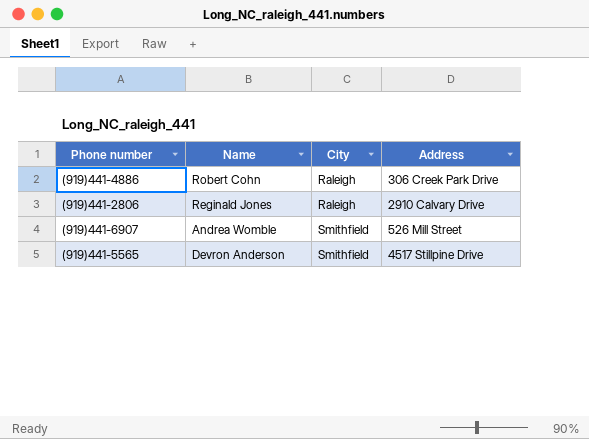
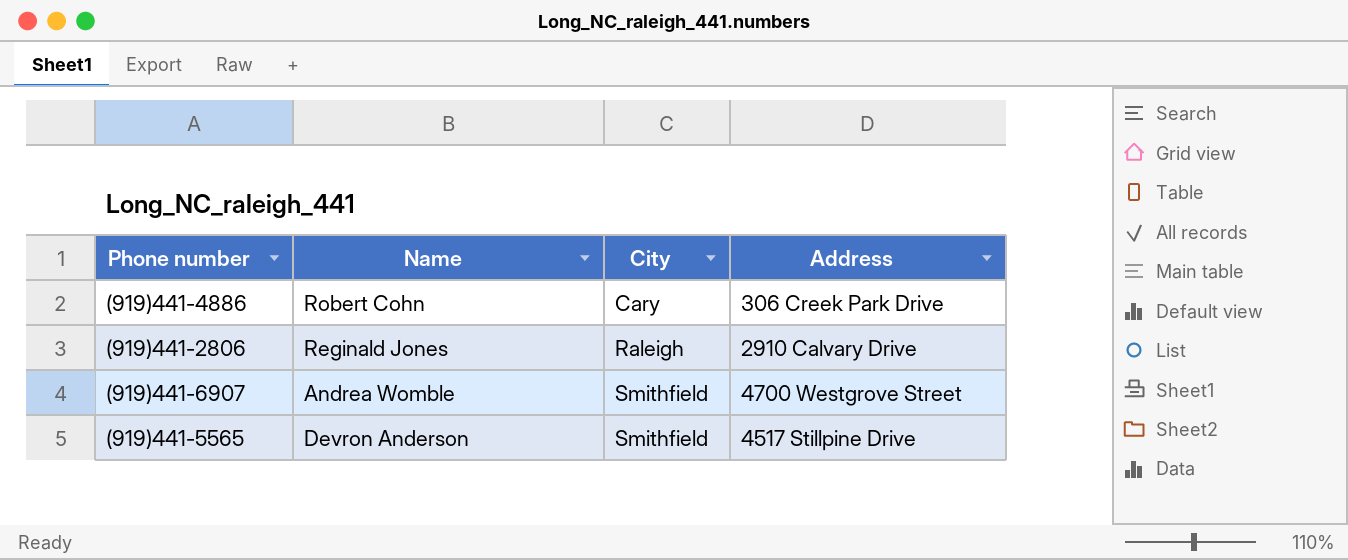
(919)441-4886 | City: Raleigh -> Cary
(919)441-6907 | Address: 526 Mill Street -> 4700 Westgrove Street

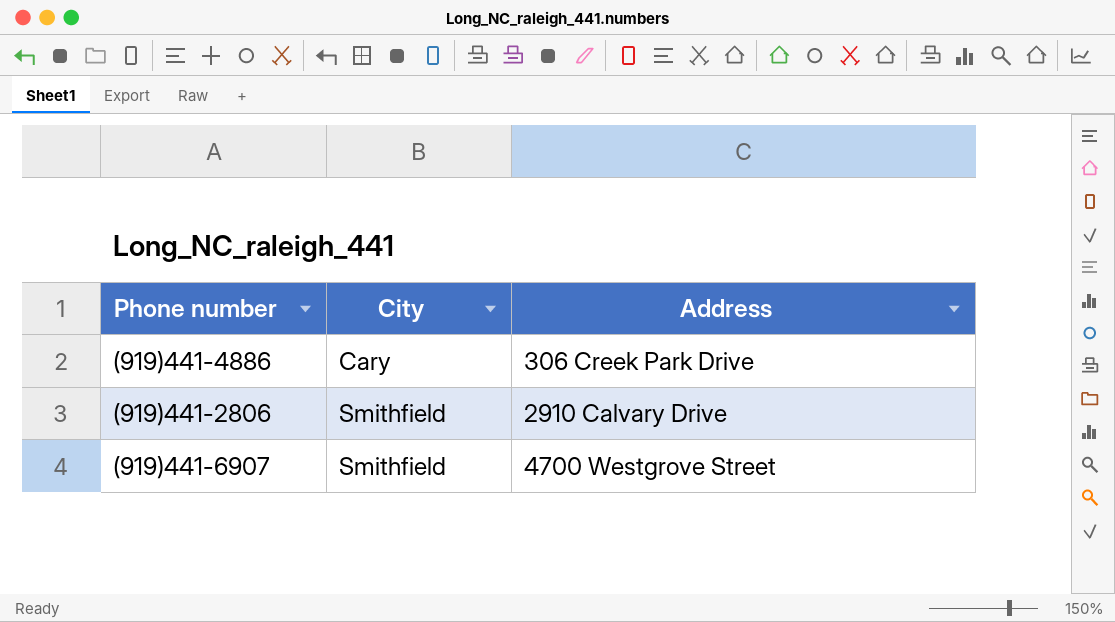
column Name | position: 2 -> none
row (919)441-5565: Devron Anderson | Smithfield | 4517 Stillpine Drive -> none
(919)441-2806 | City: Raleigh -> Smithfield

